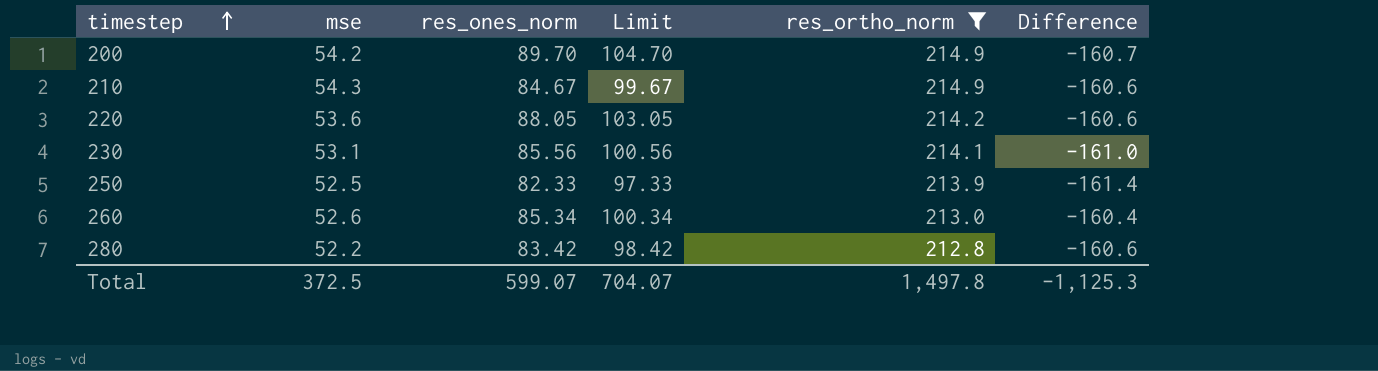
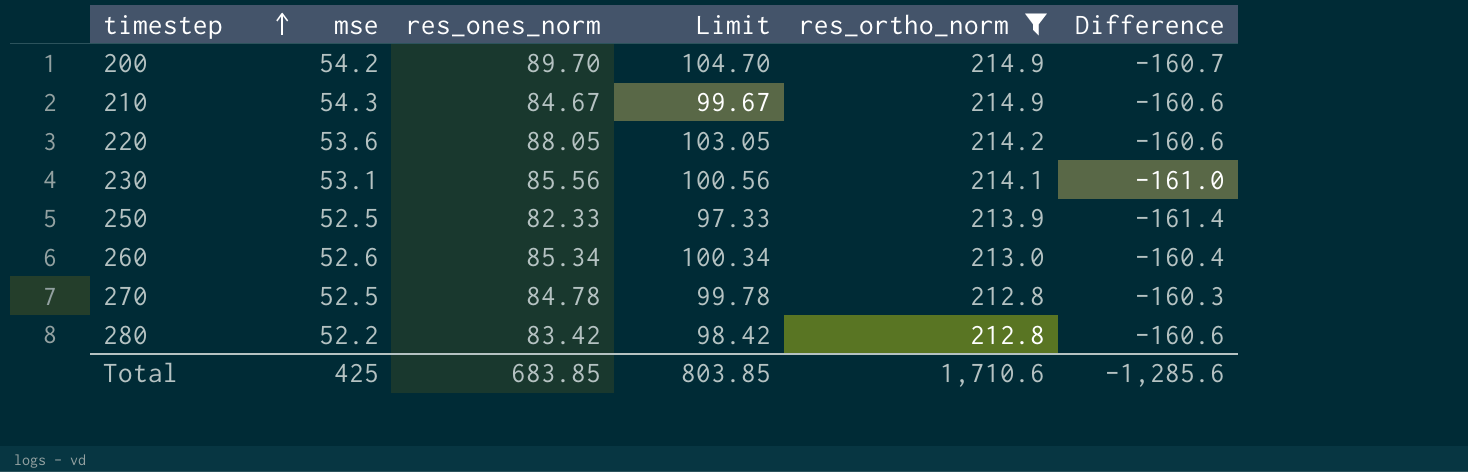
row 270: none -> 52.5 | 84.78 | 99.78 | 212.8 | -160.3
Total | mse: 372.5 -> 425
Total | res_ones_norm: 599.07 -> 683.85
Total | Limit: 704.07 -> 803.85
Total | res_ortho_norm: 1,497.8 -> 1,710.6
Total | Difference: -1,125.3 -> -1,285.6

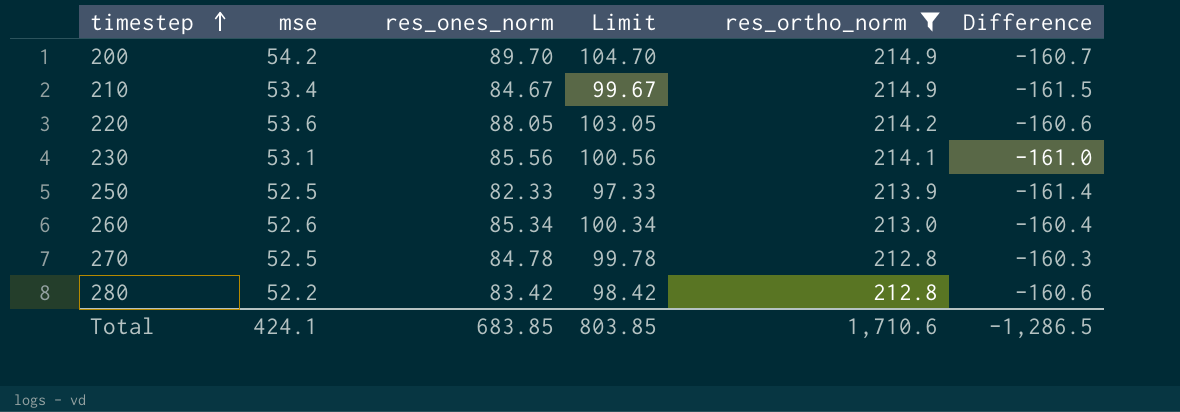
210 | mse: 54.3 -> 53.4
210 | Difference: -160.6 -> -161.5
Total | mse: 425 -> 424.1
Total | Difference: -1,285.6 -> -1,286.5

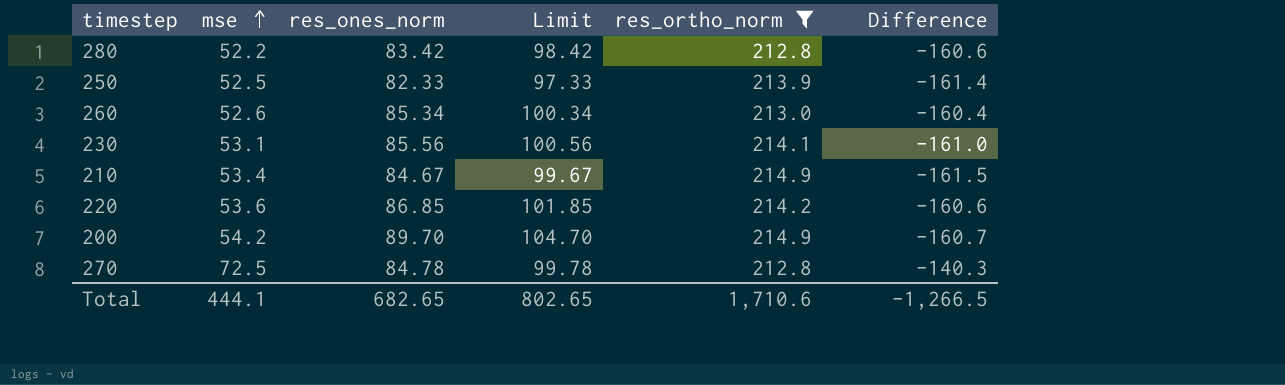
row order: timestep ascending -> mse ascending
220 | res_ones_norm: 88.05 -> 86.85
220 | Limit: 103.05 -> 101.85
270 | mse: 52.5 -> 72.5
270 | Difference: -160.3 -> -140.3
Total | mse: 424.1 -> 444.1
Total | res_ones_norm: 683.85 -> 682.65
Total | Limit: 803.85 -> 802.65
Total | Difference: -1,286.5 -> -1,266.5

